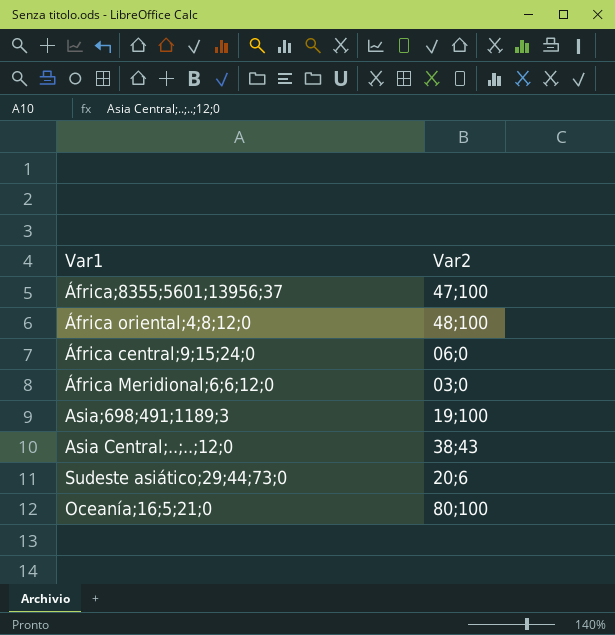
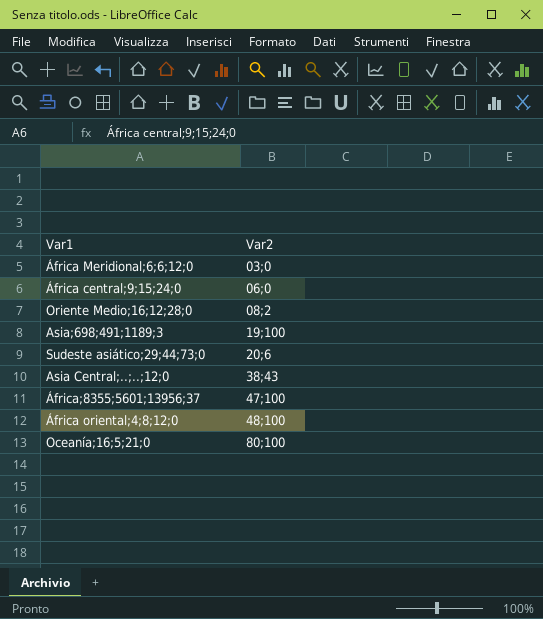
row order: none -> Var2 ascending
row Oriente Medio;16;12;28;0: none -> 08;2

